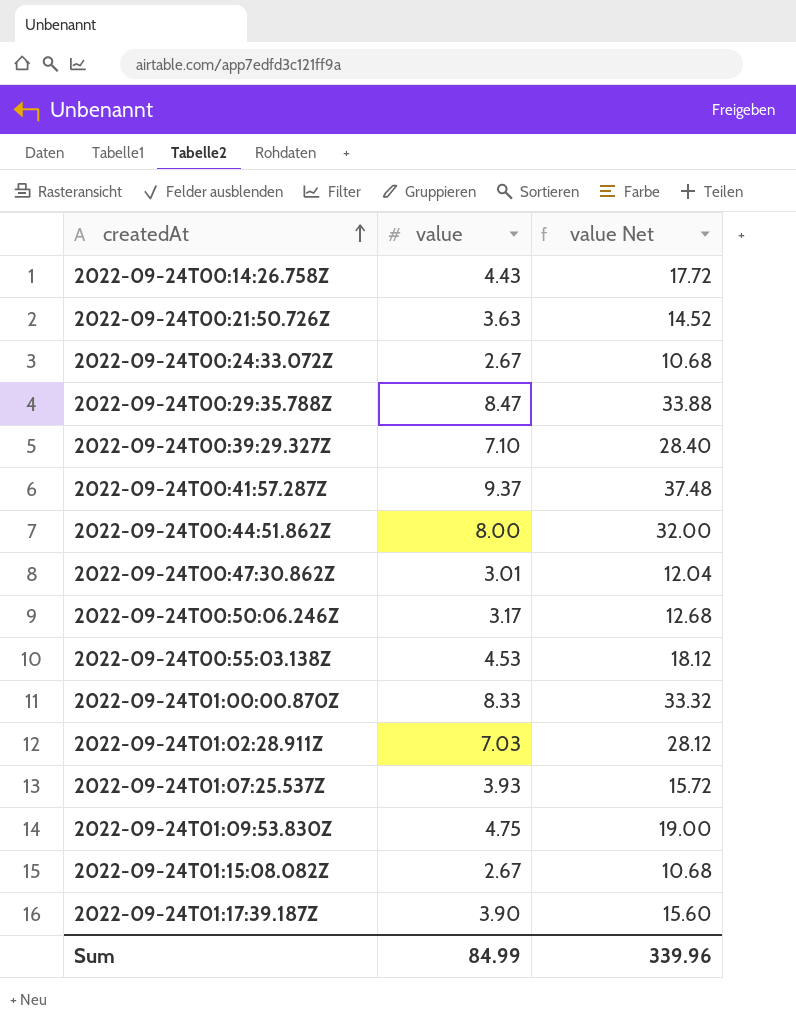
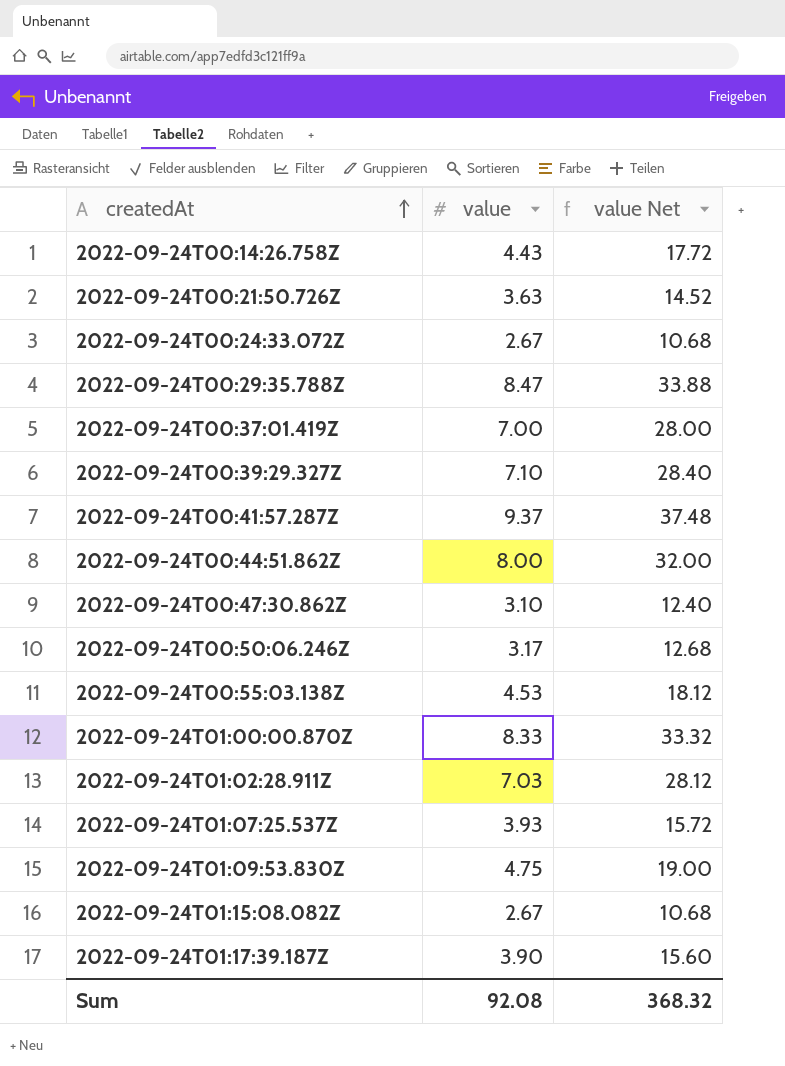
row 2022-09-24T00:37:01.419Z: none -> 7.00 | 28.00
2022-09-24T00:47:30.862Z | value: 3.01 -> 3.10
2022-09-24T00:47:30.862Z | value Net: 12.04 -> 12.40
Sum | value: 84.99 -> 92.08
Sum | value Net: 339.96 -> 368.32

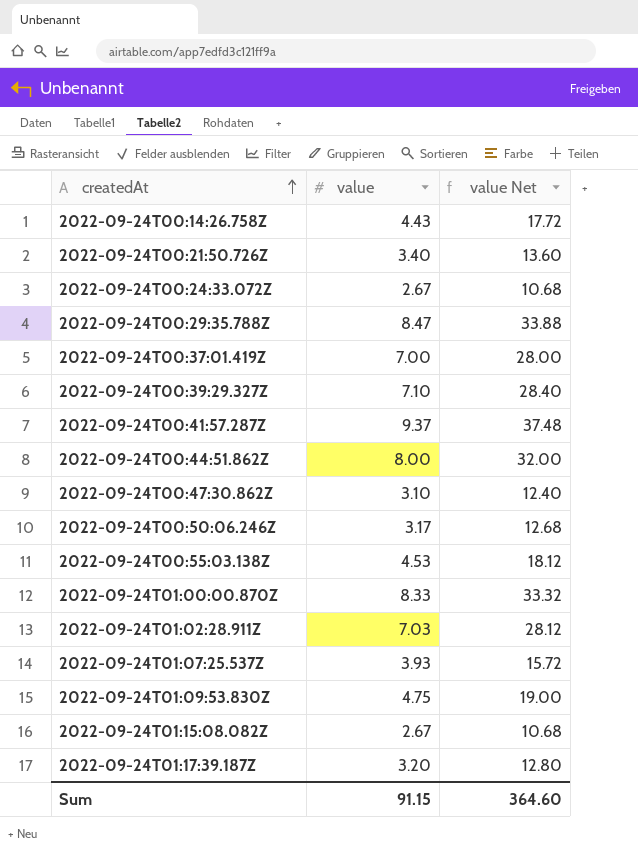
2022-09-24T00:21:50.726Z | value: 3.63 -> 3.40
2022-09-24T00:21:50.726Z | value Net: 14.52 -> 13.60
2022-09-24T01:17:39.187Z | value: 3.90 -> 3.20
2022-09-24T01:17:39.187Z | value Net: 15.60 -> 12.80
Sum | value: 92.08 -> 91.15
Sum | value Net: 368.32 -> 364.60

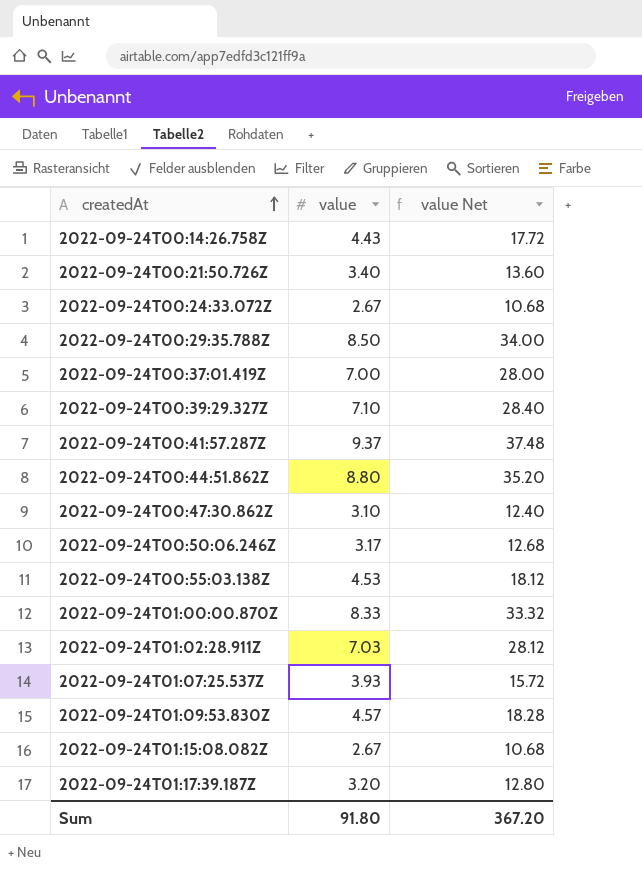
2022-09-24T00:29:35.788Z | value: 8.47 -> 8.50
2022-09-24T00:29:35.788Z | value Net: 33.88 -> 34.00
2022-09-24T00:44:51.862Z | value: 8.00 -> 8.80
2022-09-24T00:44:51.862Z | value Net: 32.00 -> 35.20
2022-09-24T01:09:53.830Z | value: 4.75 -> 4.57
2022-09-24T01:09:53.830Z | value Net: 19.00 -> 18.28
Sum | value: 91.15 -> 91.80
Sum | value Net: 364.60 -> 367.20

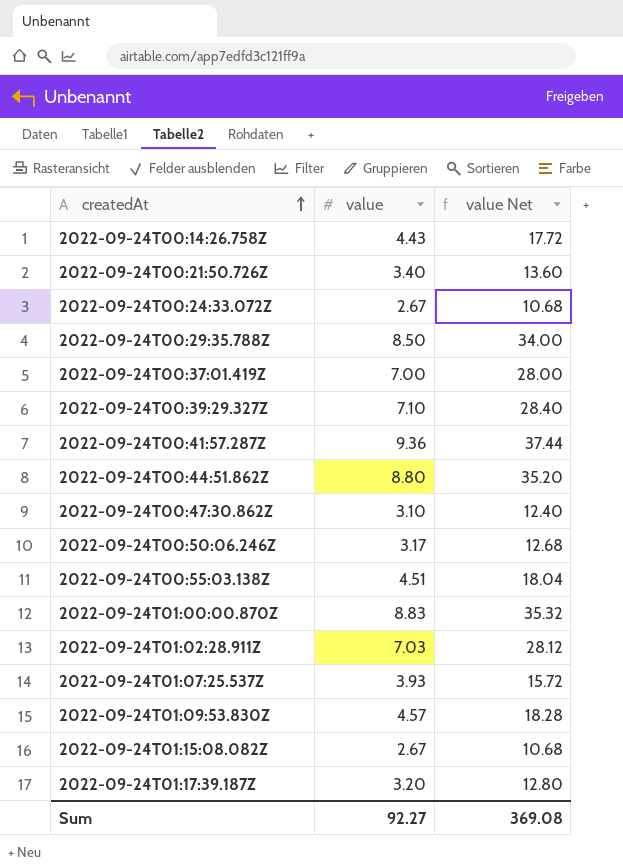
2022-09-24T00:41:57.287Z | value: 9.37 -> 9.36
2022-09-24T00:41:57.287Z | value Net: 37.48 -> 37.44
2022-09-24T00:55:03.138Z | value: 4.53 -> 4.51
2022-09-24T00:55:03.138Z | value Net: 18.12 -> 18.04
2022-09-24T01:00:00.870Z | value: 8.33 -> 8.83
2022-09-24T01:00:00.870Z | value Net: 33.32 -> 35.32
Sum | value: 91.80 -> 92.27
Sum | value Net: 367.20 -> 369.08

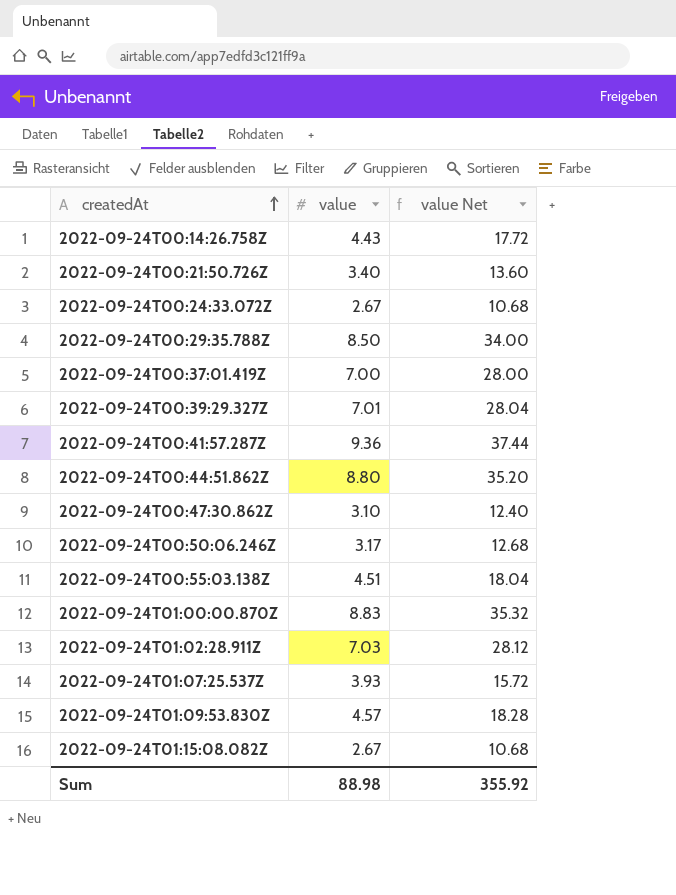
row 2022-09-24T01:17:39.187Z: 3.20 | 12.80 -> none
2022-09-24T00:39:29.327Z | value: 7.10 -> 7.01
2022-09-24T00:39:29.327Z | value Net: 28.40 -> 28.04
Sum | value: 92.27 -> 88.98
Sum | value Net: 369.08 -> 355.92

